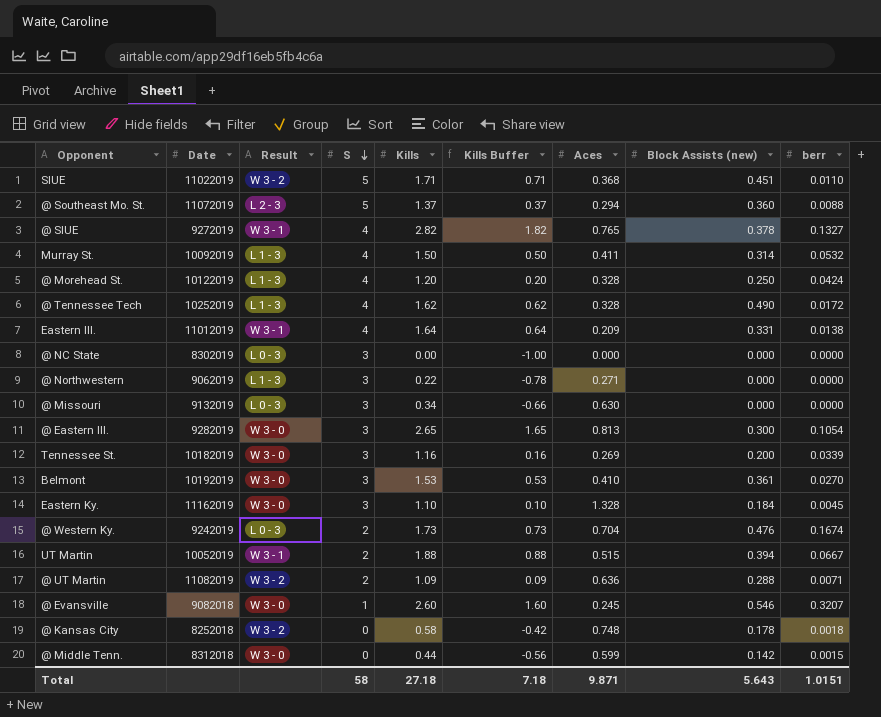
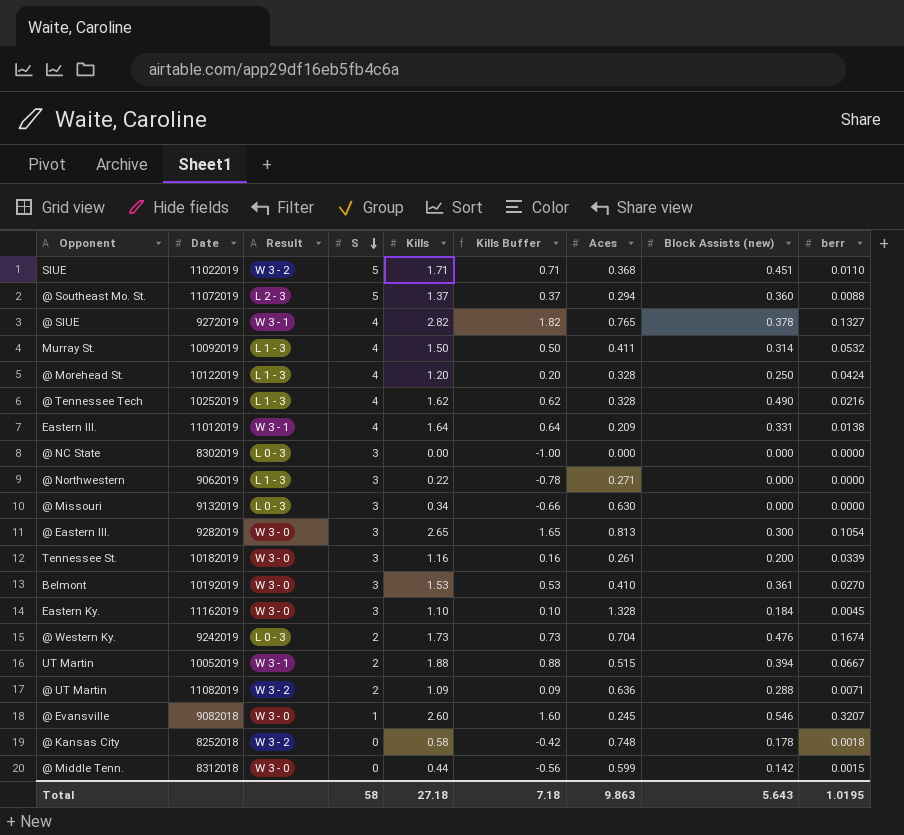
@ Tennessee Tech | berr: 0.0172 -> 0.0216
Tennessee St. | Aces: 0.269 -> 0.261
Total | Aces: 9.871 -> 9.863
Total | berr: 1.0151 -> 1.0195

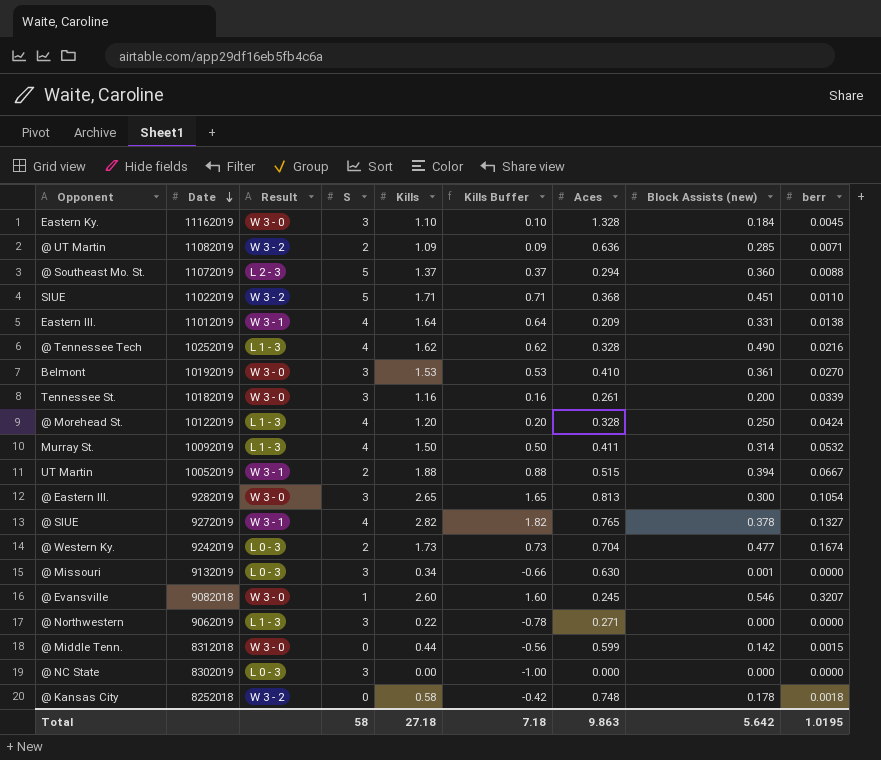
row order: S descending -> Date descending
@ UT Martin | Block Assists (new): 0.288 -> 0.285
@ Western Ky. | Block Assists (new): 0.476 -> 0.477
@ Missouri | Block Assists (new): 0.000 -> 0.001
Total | Block Assists (new): 5.643 -> 5.642

